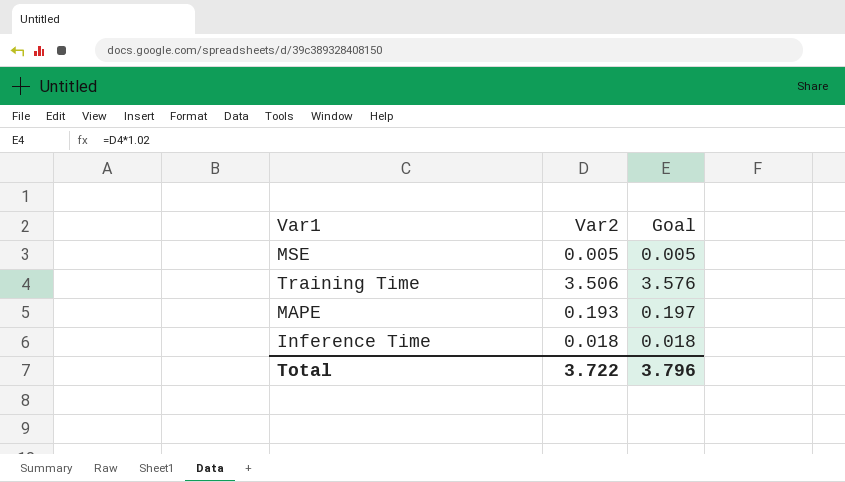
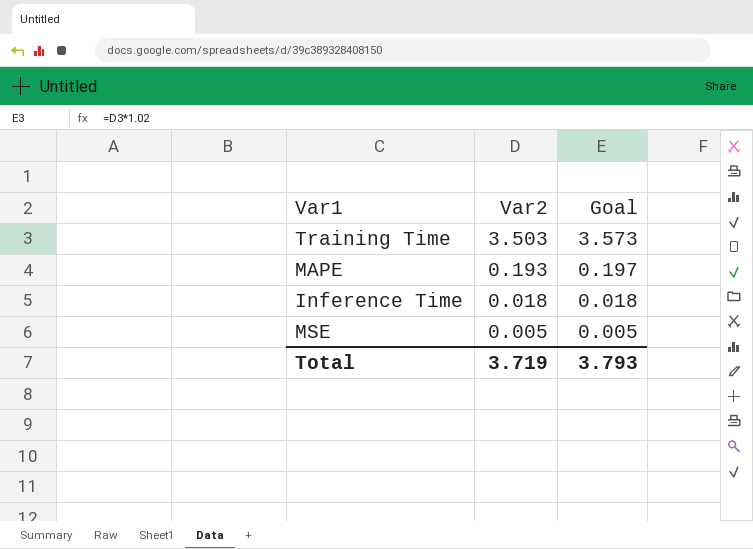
row order: none -> Var2 descending
Training Time | Var2: 3.506 -> 3.503
Training Time | Goal: 3.576 -> 3.573
Total | Var2: 3.722 -> 3.719
Total | Goal: 3.796 -> 3.793

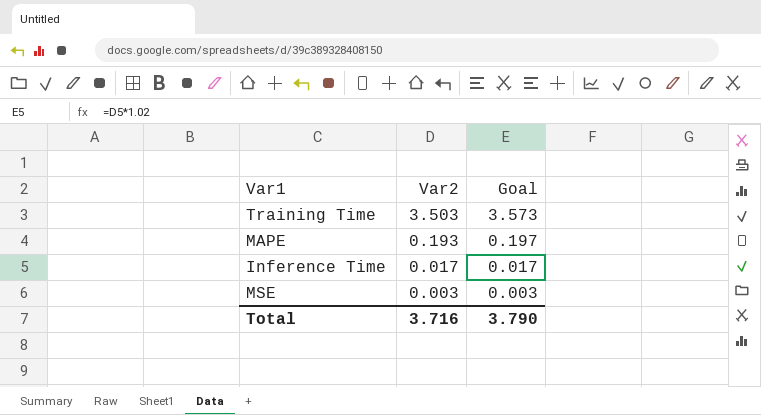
Inference Time | Var2: 0.018 -> 0.017
Inference Time | Goal: 0.018 -> 0.017
MSE | Var2: 0.005 -> 0.003
MSE | Goal: 0.005 -> 0.003
Total | Var2: 3.719 -> 3.716
Total | Goal: 3.793 -> 3.790

